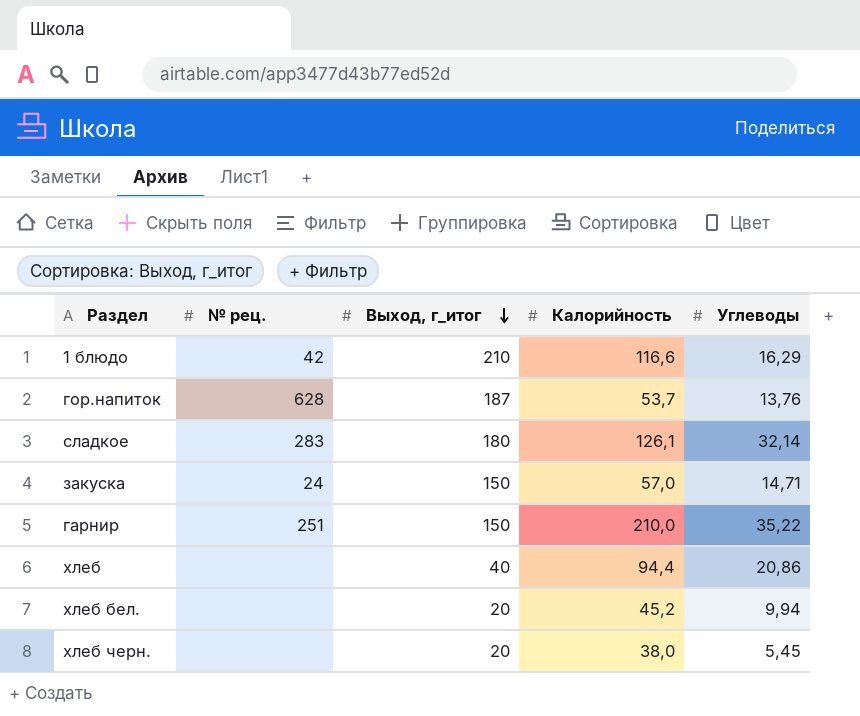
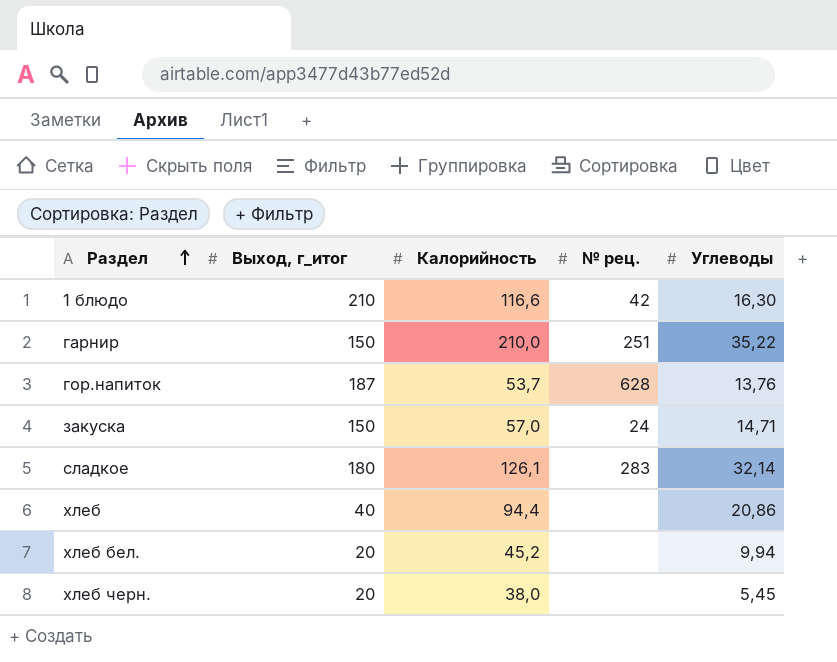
row order: Выход, г_итог descending -> Раздел ascending
column № рец. | position: 2 -> 4
1 блюдо | Углеводы: 16,29 -> 16,30

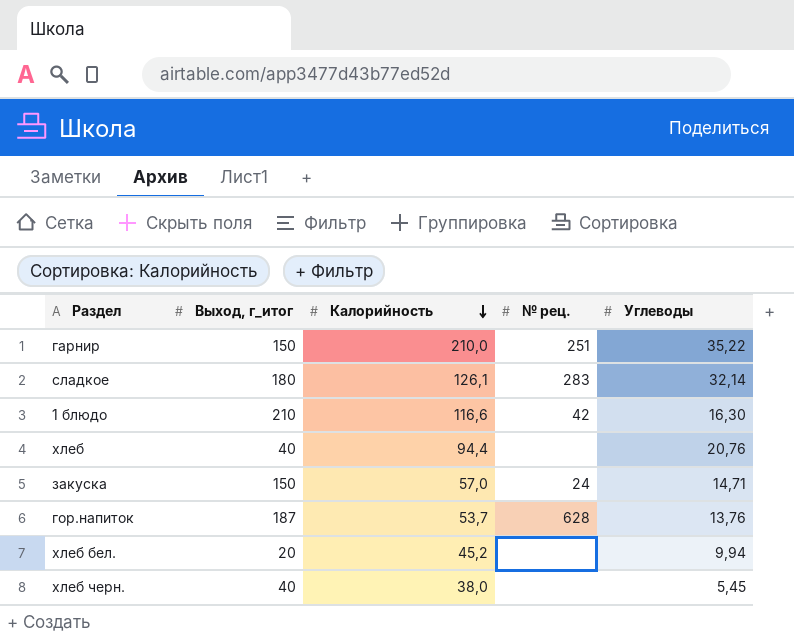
row order: Раздел ascending -> Калорийность descending
хлеб | Углеводы: 20,86 -> 20,76
хлеб черн. | Выход, г_итог: 20 -> 40

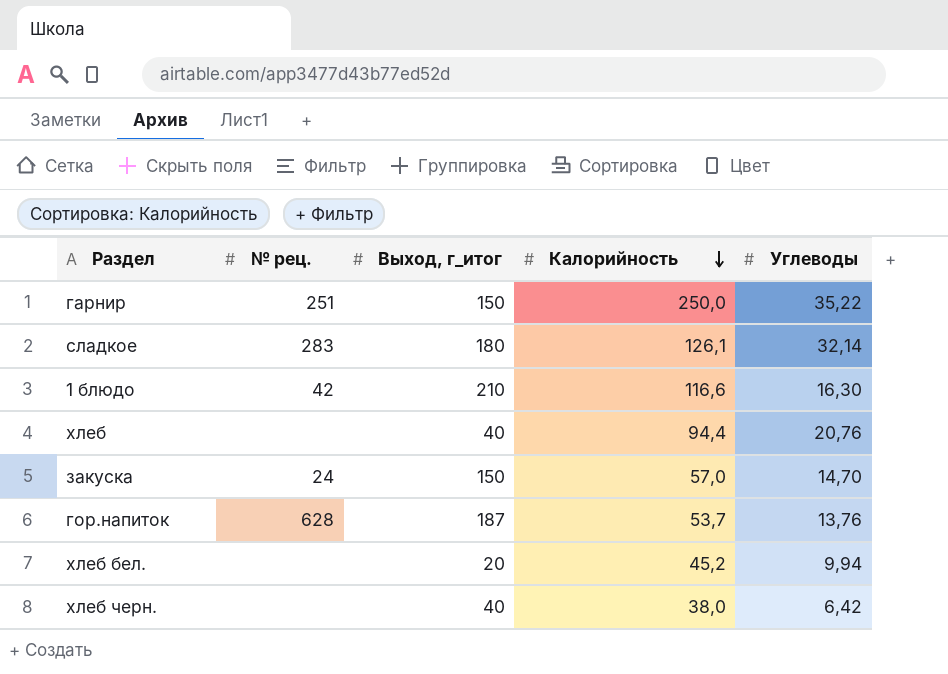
column № рец. | position: 4 -> 2
гарнир | Калорийность: 210,0 -> 250,0
закуска | Углеводы: 14,71 -> 14,70
хлеб черн. | Углеводы: 5,45 -> 6,42

